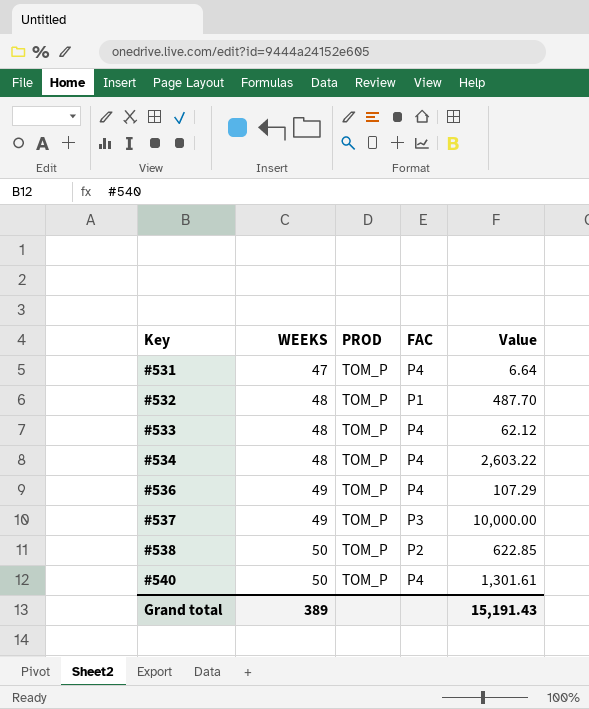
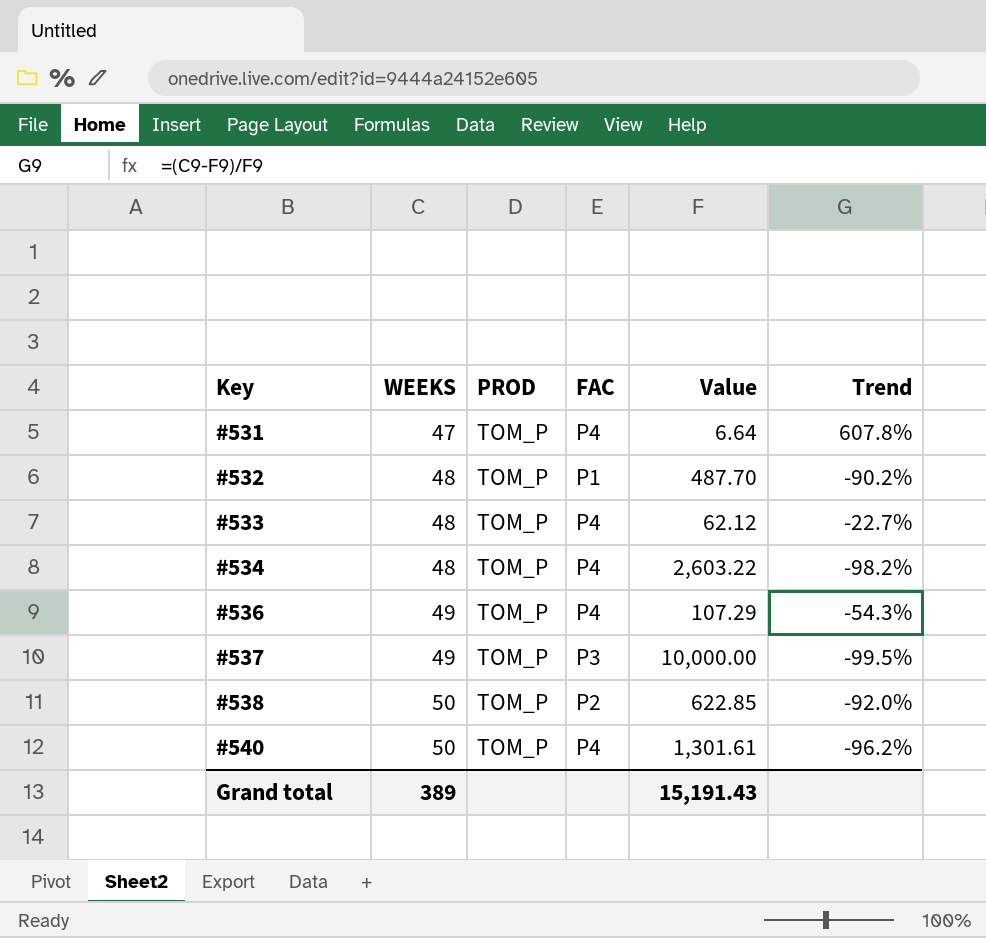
column Trend | formula: none -> ([WEEKS] - [Value]) / [Value]

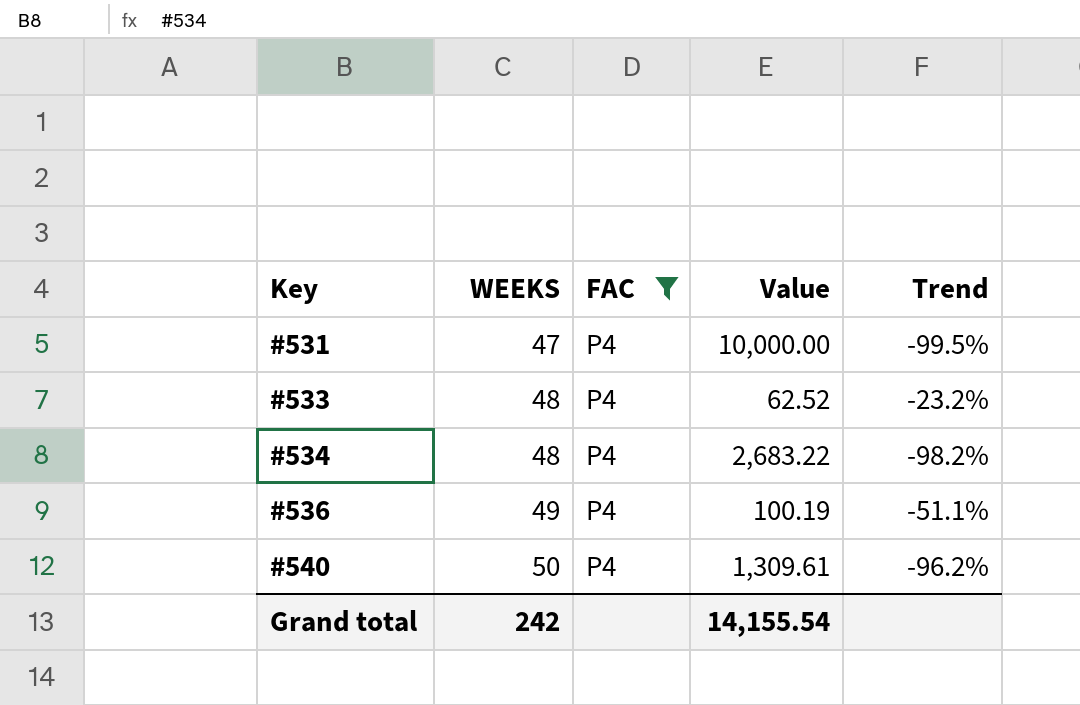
filter: none -> FAC = P4
column PROD | position: 3 -> none
#531 | Value: 6.64 -> 10,000.00
#531 | Trend: 607.8% -> -99.5%
#533 | Value: 62.12 -> 62.52
#533 | Trend: -22.7% -> -23.2%
#534 | Value: 2,603.22 -> 2,683.22
#536 | Value: 107.29 -> 100.19
#536 | Trend: -54.3% -> -51.1%
#540 | Value: 1,301.61 -> 1,309.61
Grand total | WEEKS: 389 -> 242
Grand total | Value: 15,191.43 -> 14,155.54

